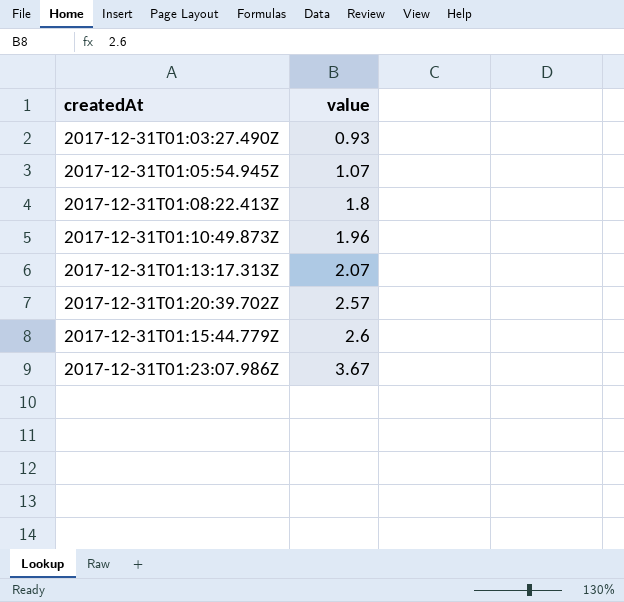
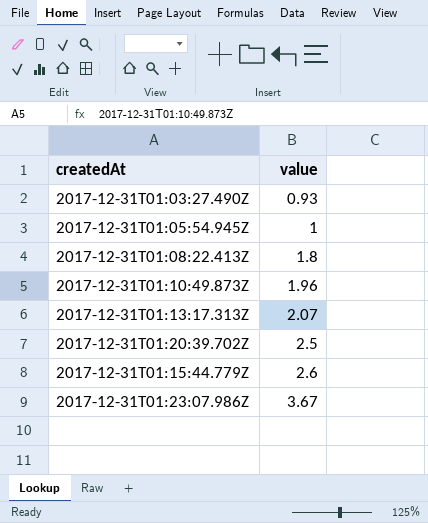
2017-12-31T01:05:54.945Z | value: 1.07 -> 1
2017-12-31T01:20:39.702Z | value: 2.57 -> 2.5

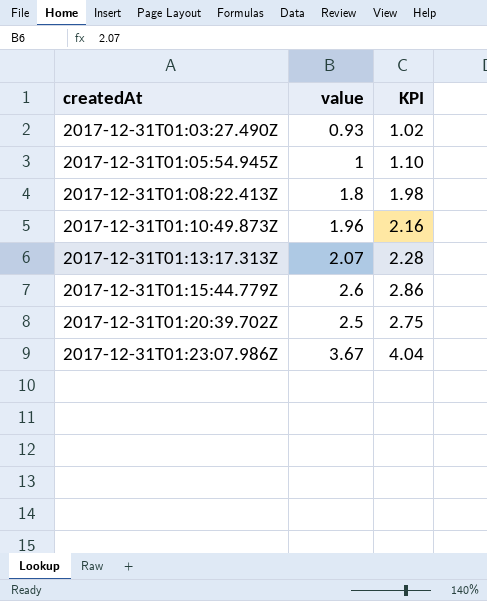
row order: value ascending -> createdAt ascending
column KPI | formula: none -> [value] * 1.1

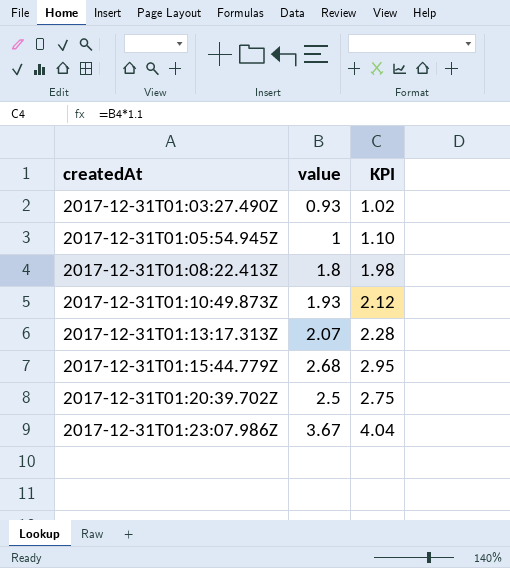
2017-12-31T01:10:49.873Z | value: 1.96 -> 1.93
2017-12-31T01:10:49.873Z | KPI: 2.16 -> 2.12
2017-12-31T01:15:44.779Z | value: 2.6 -> 2.68
2017-12-31T01:15:44.779Z | KPI: 2.86 -> 2.95

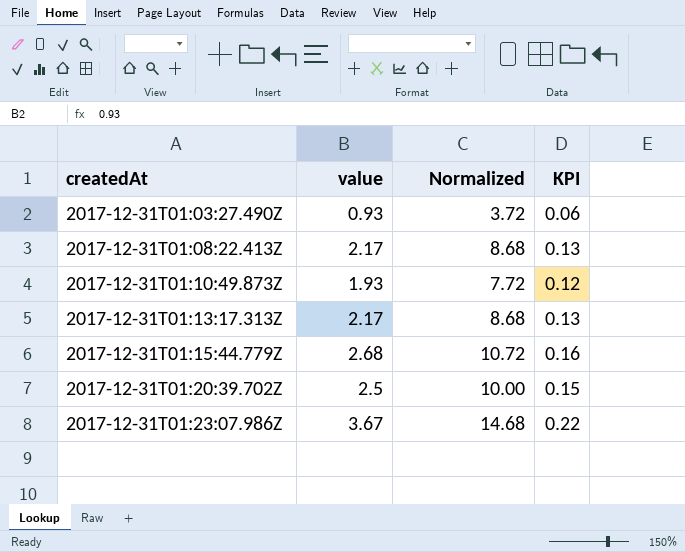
column Normalized | formula: none -> [value] * 4
column KPI | formula: [value] * 1.1 -> [value] * 0.06
row 2017-12-31T01:05:54.945Z: 1 | 1.10 -> none
2017-12-31T01:08:22.413Z | value: 1.8 -> 2.17
2017-12-31T01:13:17.313Z | value: 2.07 -> 2.17

